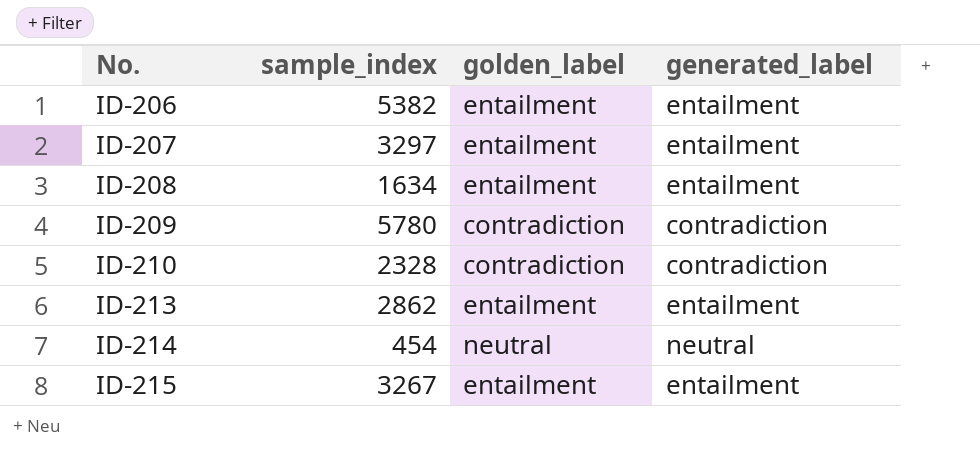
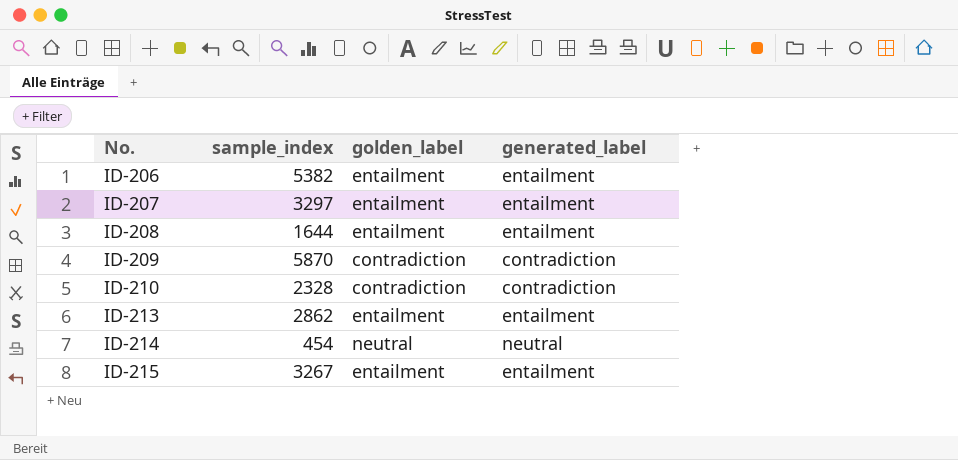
ID-208 | sample_index: 1634 -> 1644
ID-209 | sample_index: 5780 -> 5870

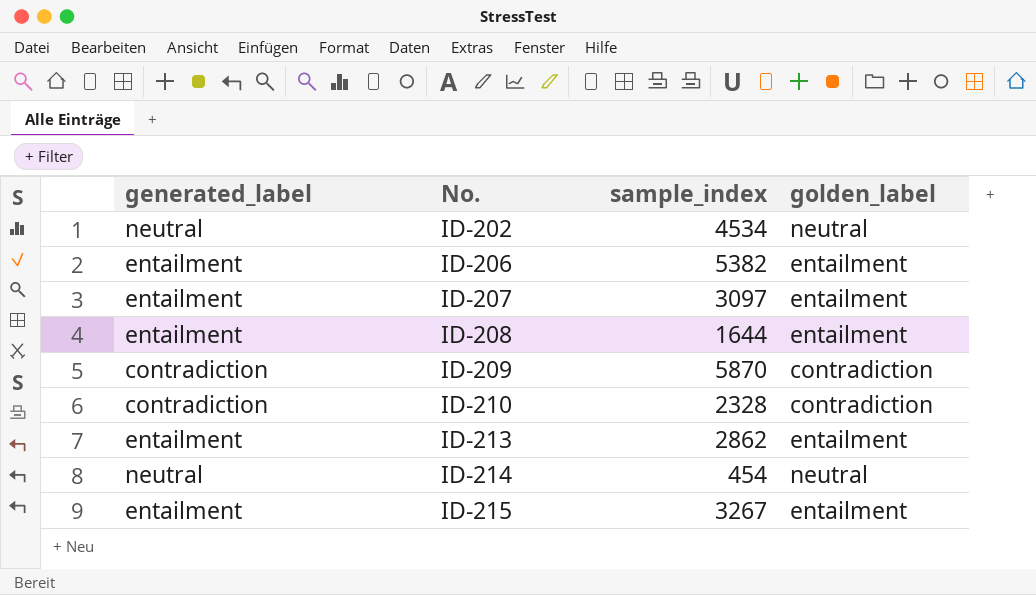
column generated_label | position: 4 -> 1
row ID-202: none -> neutral | 4534 | neutral
ID-207 | sample_index: 3297 -> 3097

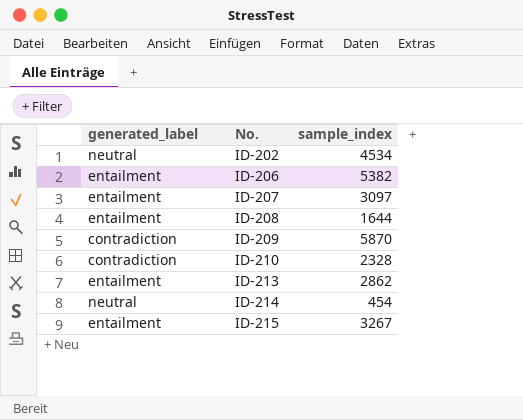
column golden_label | position: 4 -> none

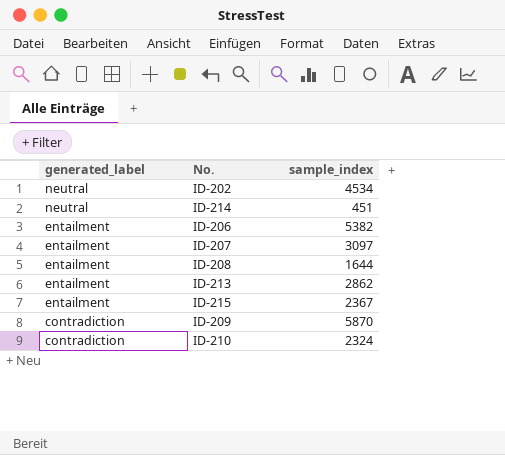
row order: No. ascending -> generated_label descending
ID-214 | sample_index: 454 -> 451
ID-215 | sample_index: 3267 -> 2367
ID-210 | sample_index: 2328 -> 2324

